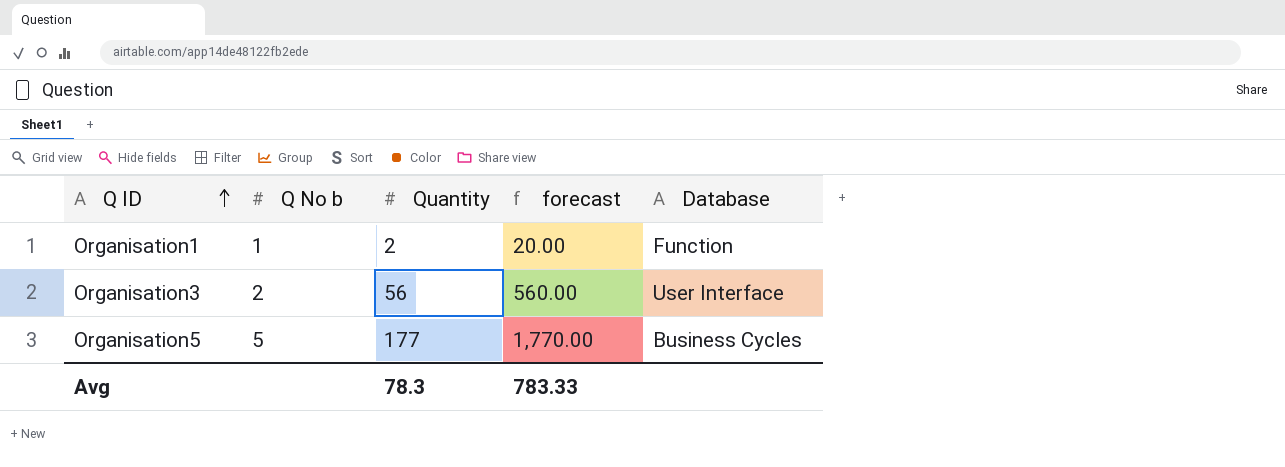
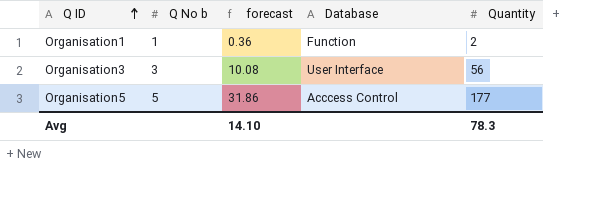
column forecast | formula: [Quantity] * 10 -> [Quantity] * 0.18
column Quantity | position: 3 -> 5
Organisation3 | Q No b: 2 -> 3
Organisation5 | Database: Business Cycles -> Acccess Control
Avg | forecast: 783.33 -> 14.10

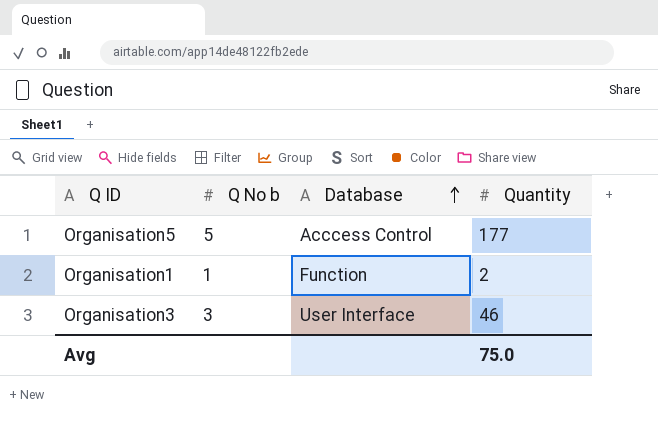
row order: Q ID ascending -> Database ascending
column forecast | formula: [Quantity] * 0.18 -> none
Organisation3 | Quantity: 56 -> 46
Avg | Quantity: 78.3 -> 75.0

